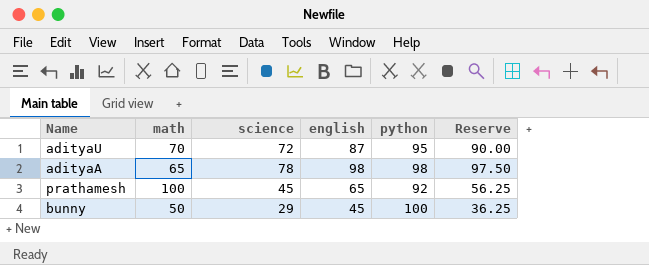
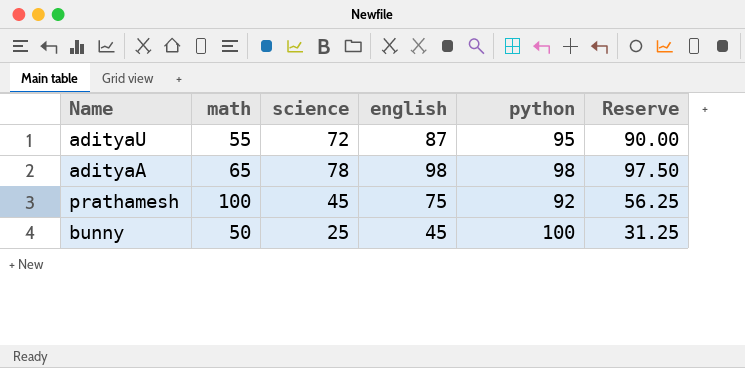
adityaU | math: 70 -> 55
prathamesh | english: 65 -> 75
bunny | science: 29 -> 25
bunny | Reserve: 36.25 -> 31.25

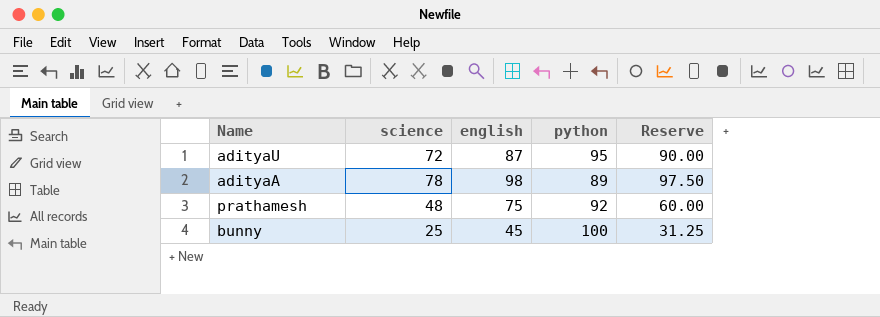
column math | position: 2 -> none
adityaA | python: 98 -> 89
prathamesh | science: 45 -> 48
prathamesh | Reserve: 56.25 -> 60.00

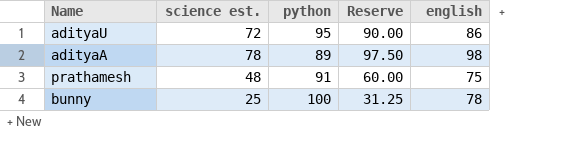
column name: science -> science est.
column english | position: 3 -> 5
adityaU | english: 87 -> 86
prathamesh | python: 92 -> 91
bunny | english: 45 -> 78

